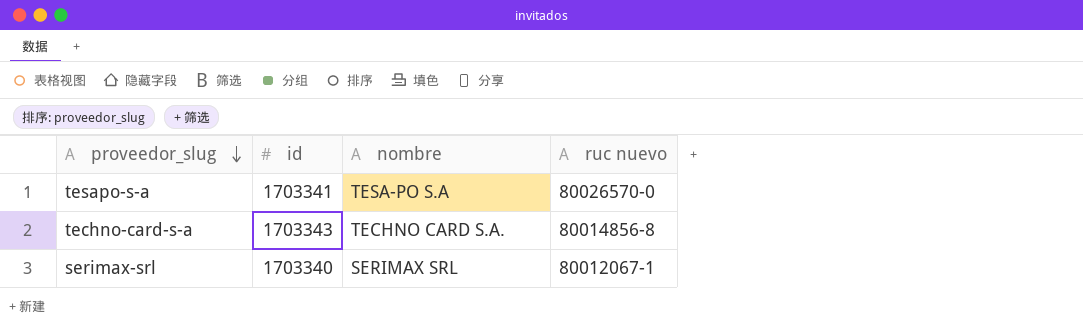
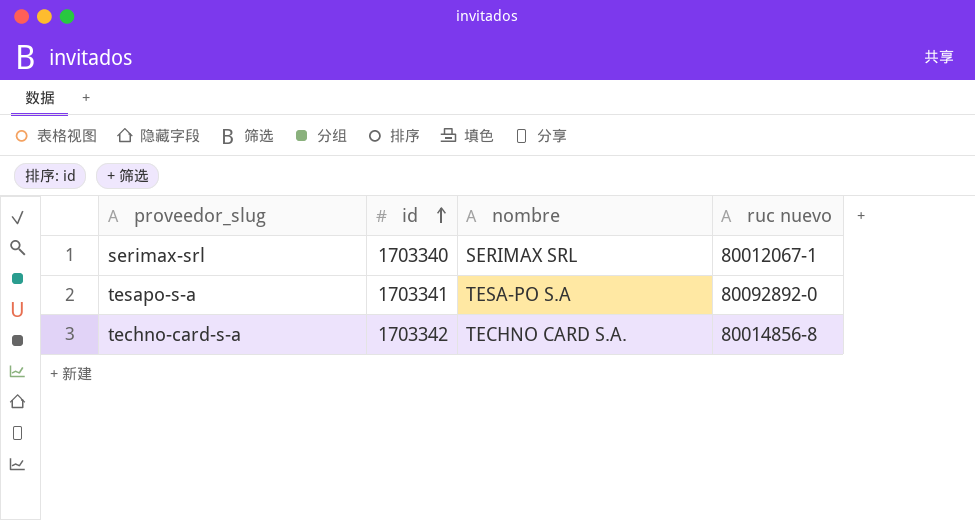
row order: proveedor_slug descending -> id ascending
tesapo-s-a | ruc nuevo: 80026570-0 -> 80092892-0
techno-card-s-a | id: 1703343 -> 1703342

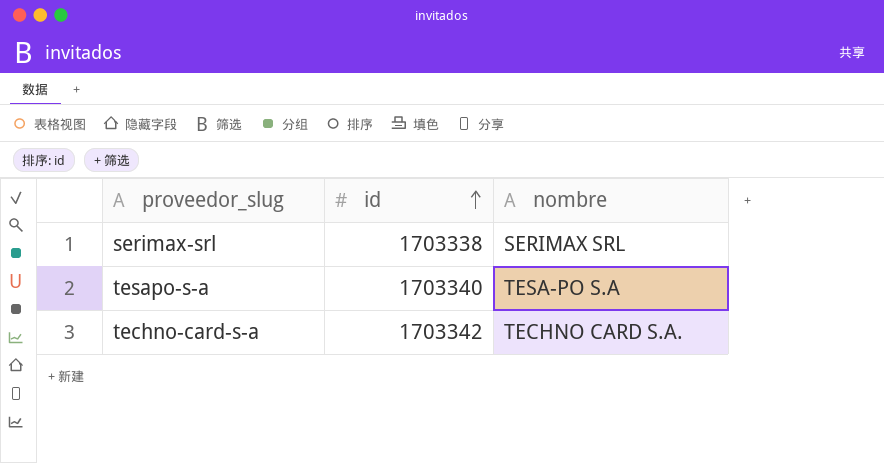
column ruc nuevo | position: 4 -> none
serimax-srl | id: 1703340 -> 1703338
tesapo-s-a | id: 1703341 -> 1703340

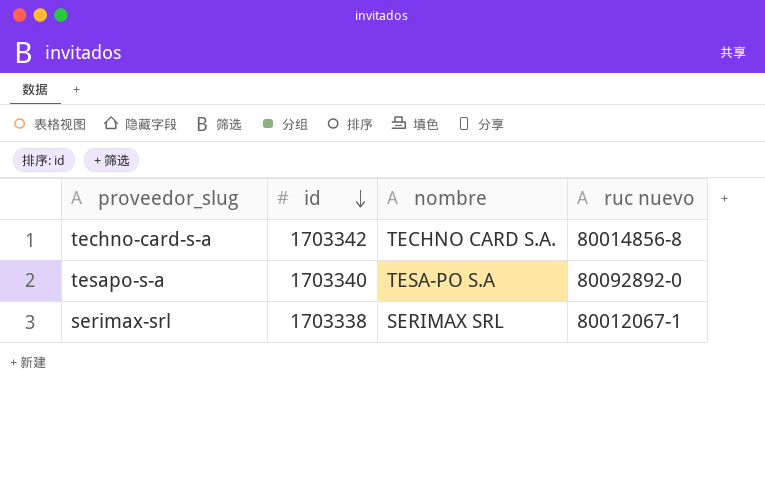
row order: id ascending -> id descending
column ruc nuevo | position: none -> 4

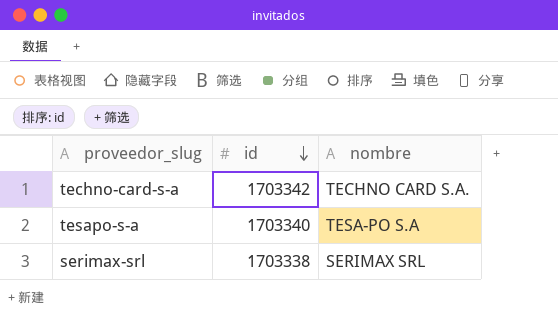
column ruc nuevo | position: 4 -> none

